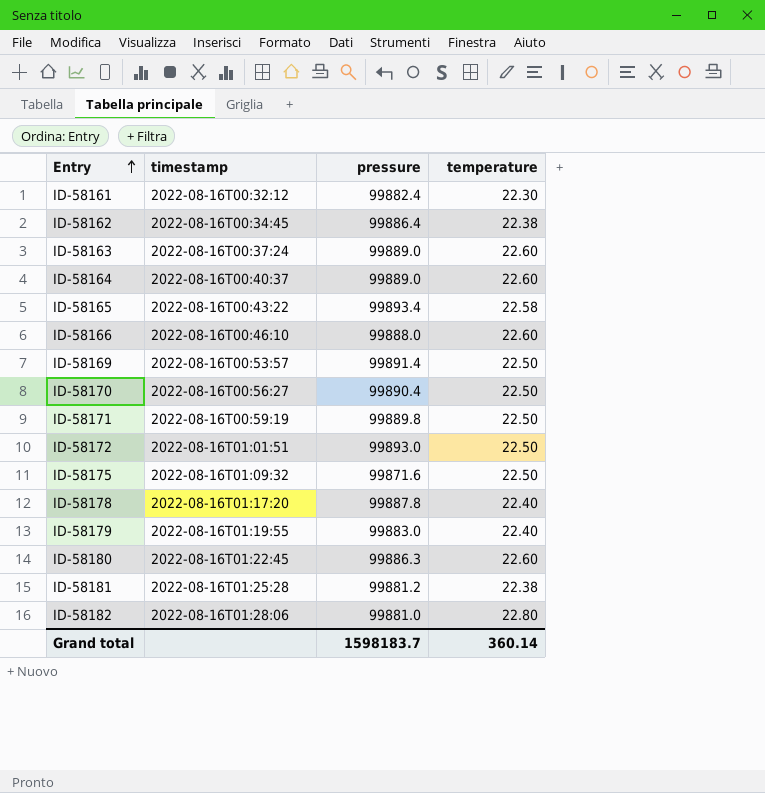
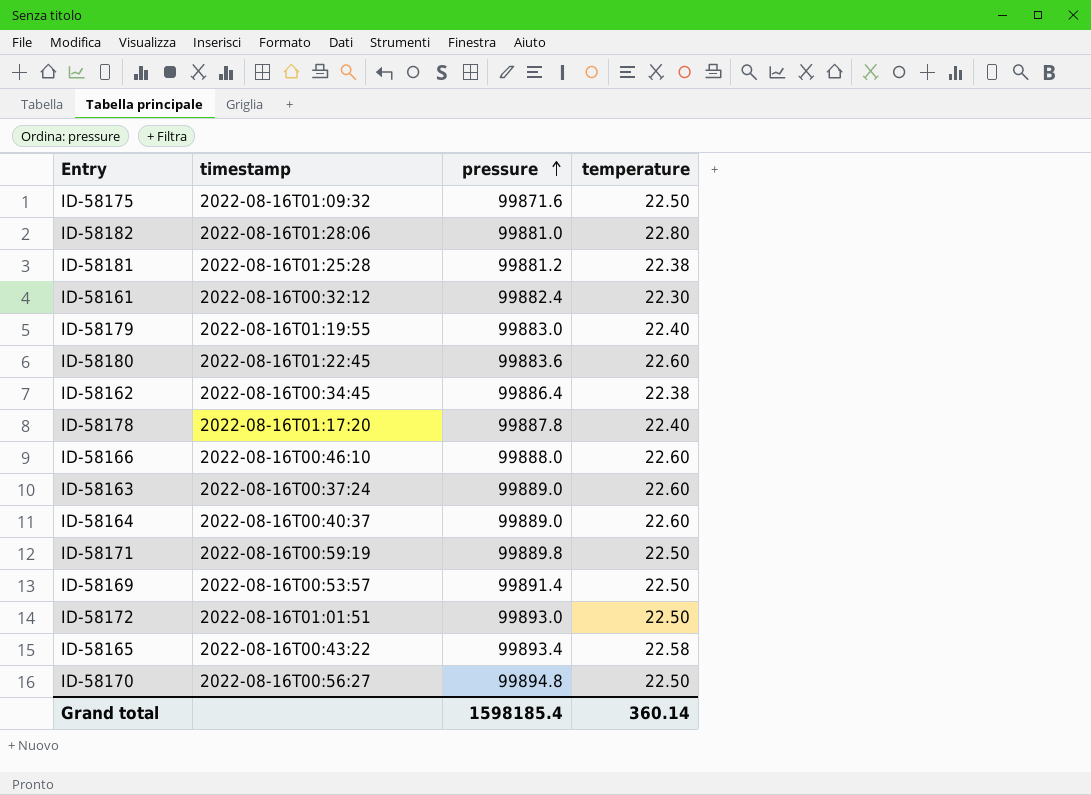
row order: Entry ascending -> pressure ascending
ID-58180 | pressure: 99886.3 -> 99883.6
ID-58170 | pressure: 99890.4 -> 99894.8
Grand total | pressure: 1598183.7 -> 1598185.4

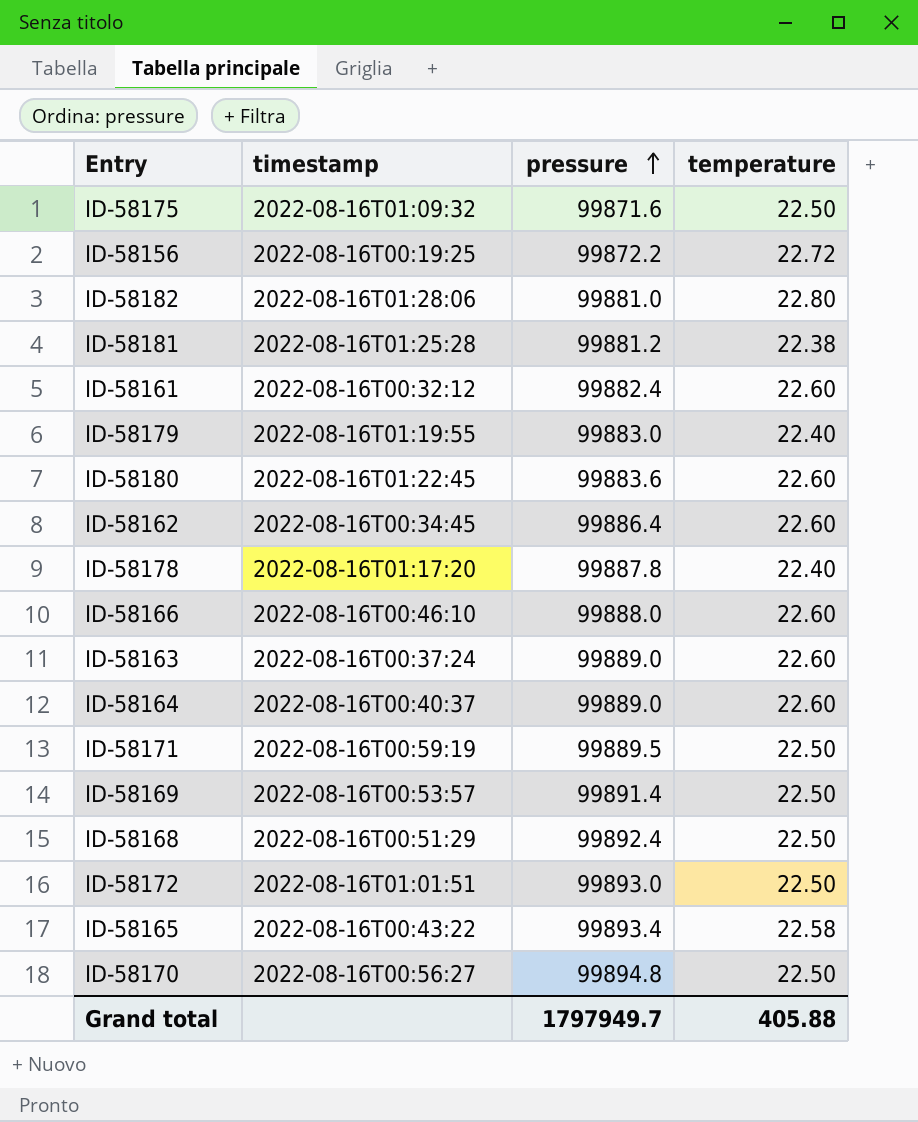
row ID-58156: none -> 2022-08-16T00:19:25 | 99872.2 | 22.72
ID-58161 | temperature: 22.30 -> 22.60
ID-58162 | temperature: 22.38 -> 22.60
ID-58171 | pressure: 99889.8 -> 99889.5
row ID-58168: none -> 2022-08-16T00:51:29 | 99892.4 | 22.50
Grand total | pressure: 1598185.4 -> 1797949.7
Grand total | temperature: 360.14 -> 405.88

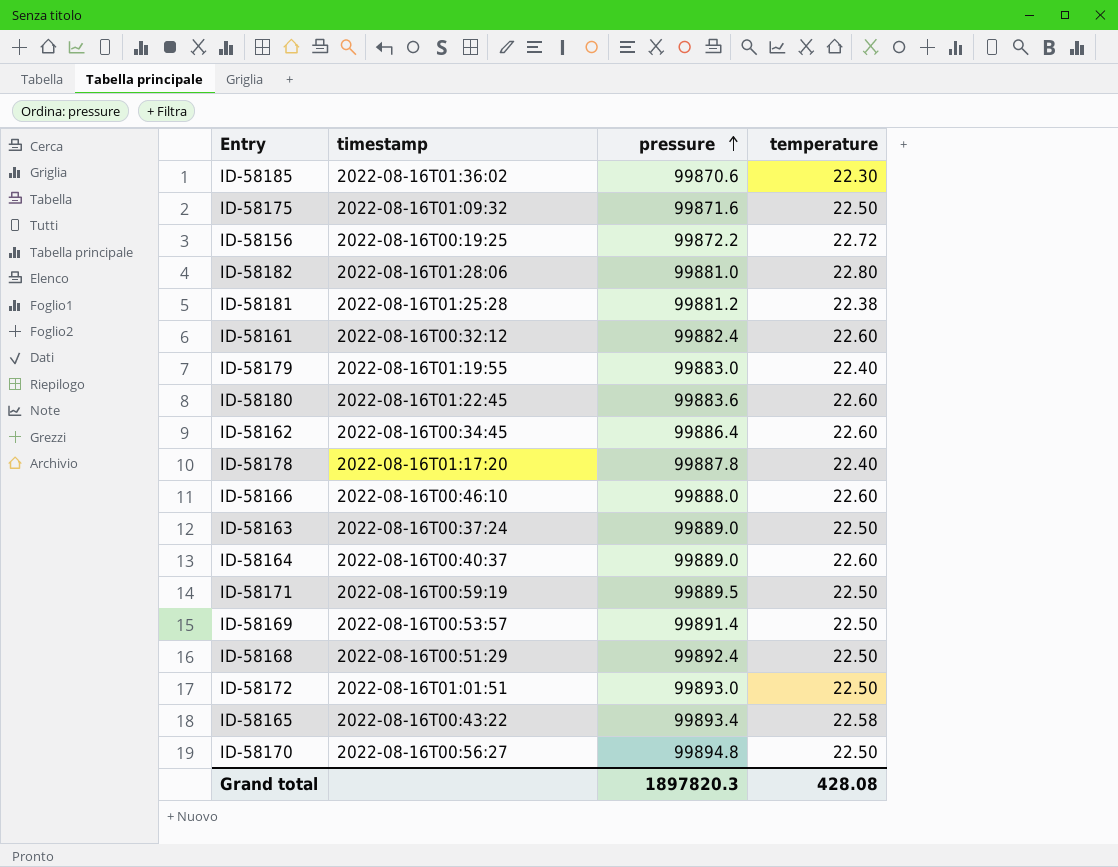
row ID-58185: none -> 2022-08-16T01:36:02 | 99870.6 | 22.30
ID-58163 | temperature: 22.60 -> 22.50
Grand total | pressure: 1797949.7 -> 1897820.3
Grand total | temperature: 405.88 -> 428.08

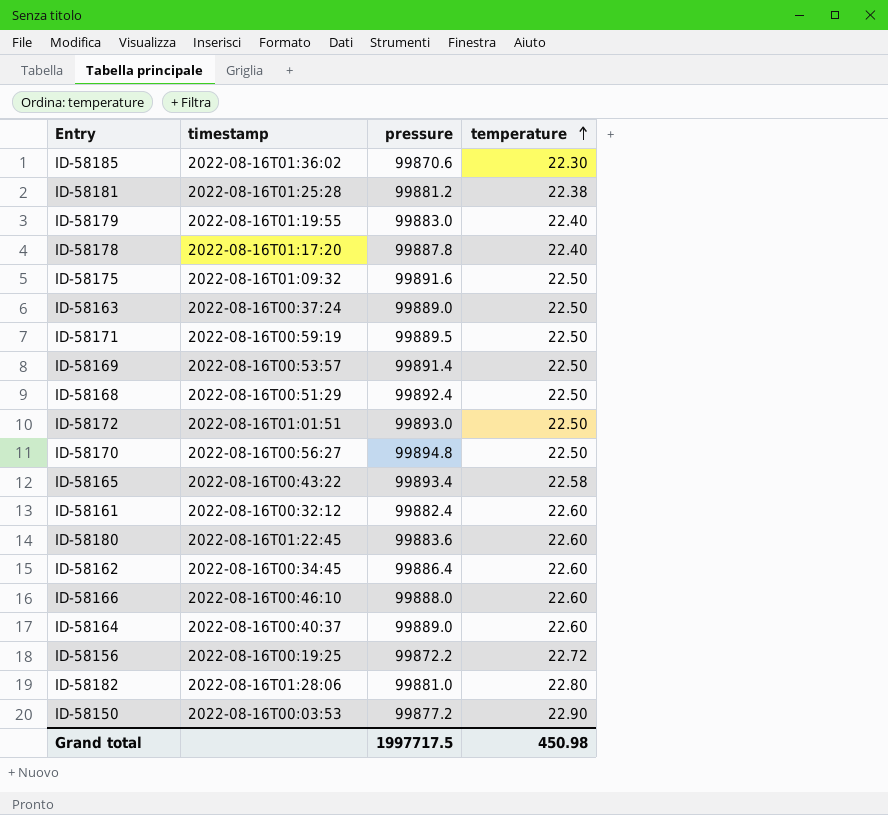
row order: pressure ascending -> temperature ascending
ID-58175 | pressure: 99871.6 -> 99891.6
row ID-58150: none -> 2022-08-16T00:03:53 | 99877.2 | 22.90
Grand total | pressure: 1897820.3 -> 1997717.5
Grand total | temperature: 428.08 -> 450.98

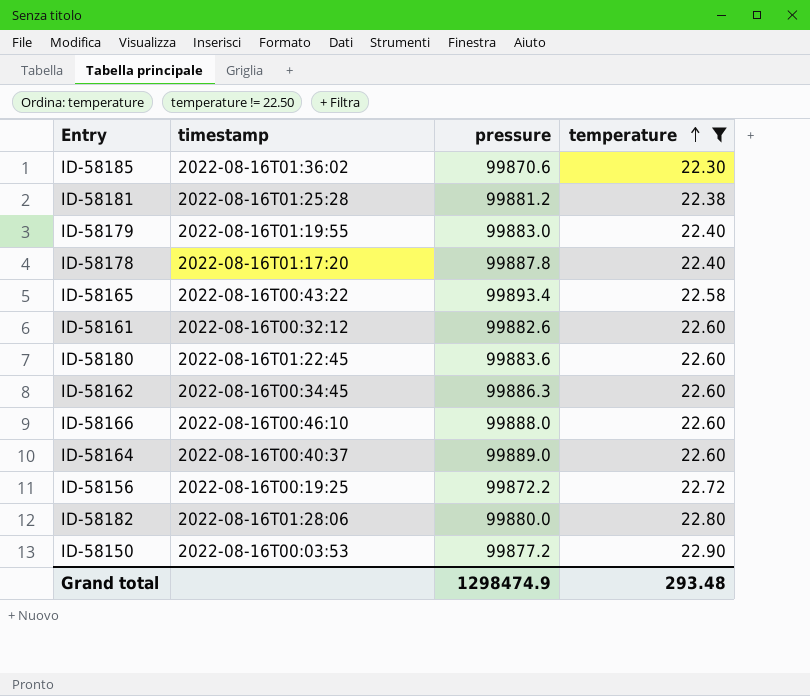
filter: none -> temperature != 22.50
ID-58161 | pressure: 99882.4 -> 99882.6
ID-58162 | pressure: 99886.4 -> 99886.3
ID-58182 | pressure: 99881.0 -> 99880.0
Grand total | pressure: 1997717.5 -> 1298474.9
Grand total | temperature: 450.98 -> 293.48

